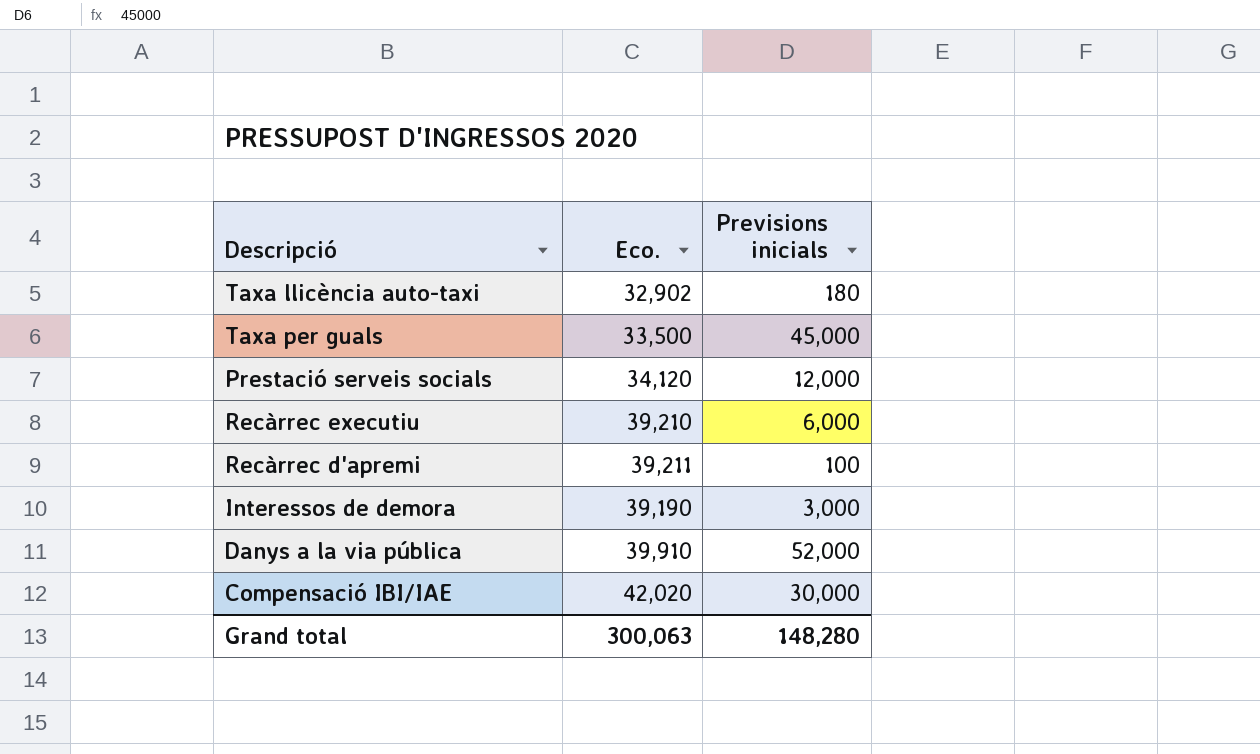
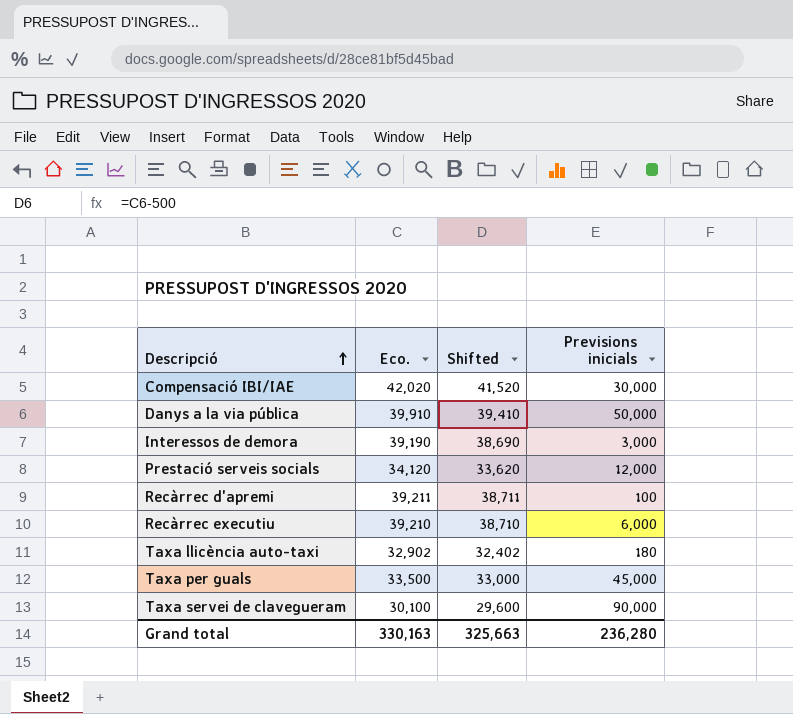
row order: none -> Descripció ascending
column Shifted | formula: none -> [Eco.] - 500
Danys a la via pública | Previsions inicials: 52,000 -> 50,000
row Taxa servei de clavegueram: none -> 30,100 | 29,600 | 90,000
Grand total | Eco.: 300,063 -> 330,163
Grand total | Previsions inicials: 148,280 -> 236,280

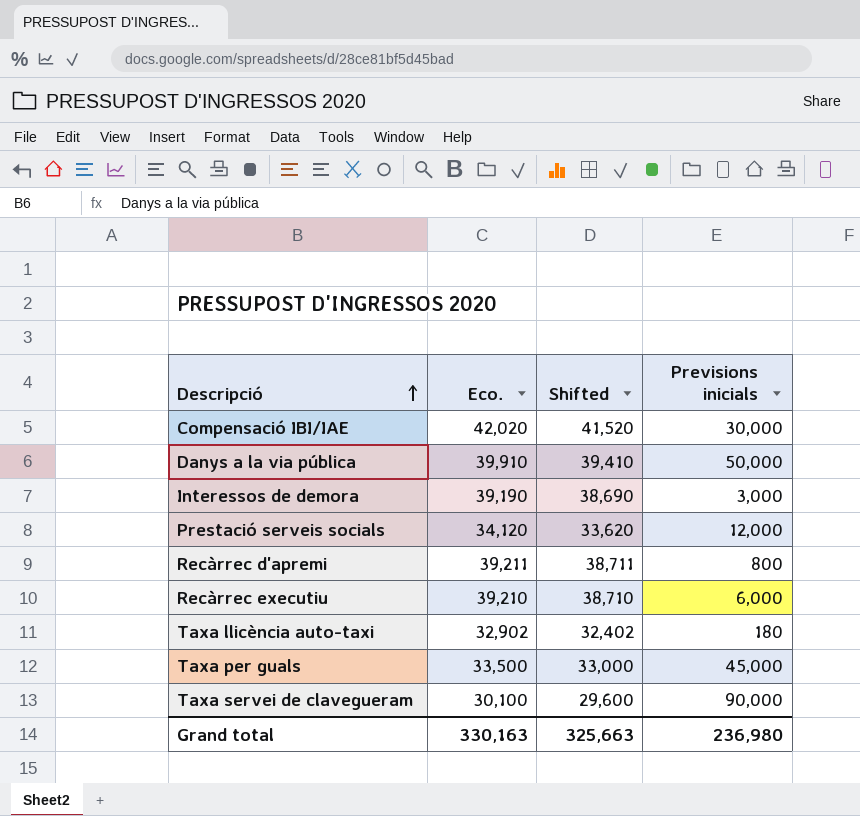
Recàrrec d'apremi | Previsions inicials: 100 -> 800
Grand total | Previsions inicials: 236,280 -> 236,980

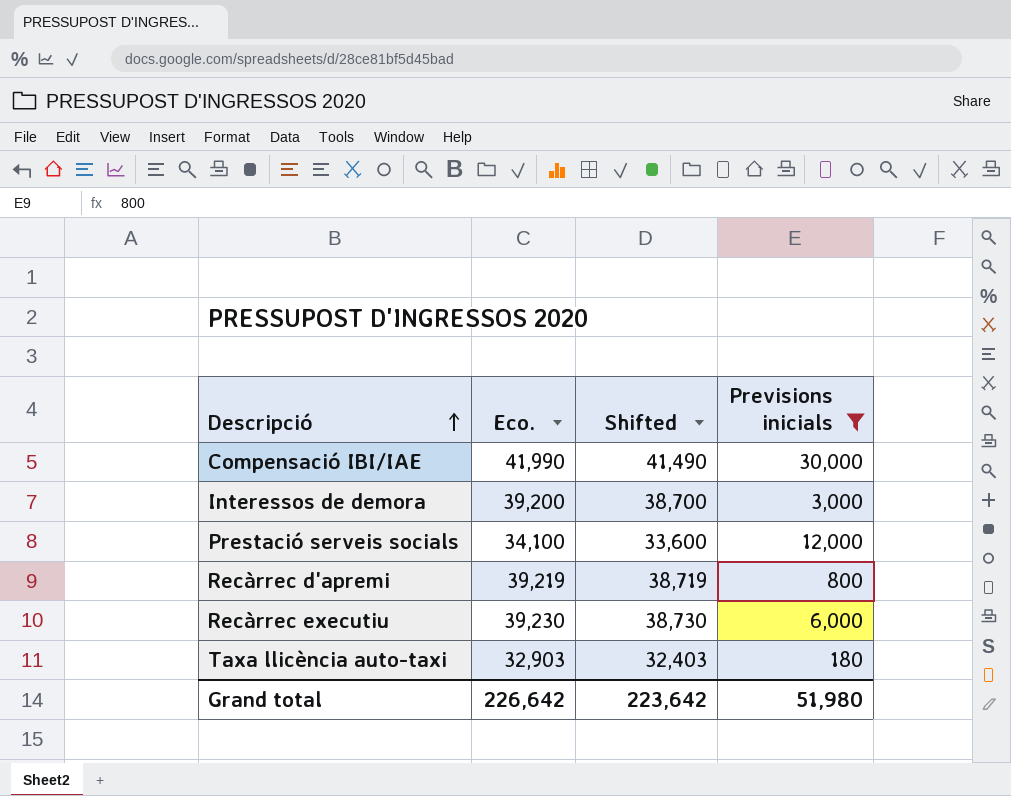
filter: none -> Previsions inicials <= 30,000
Compensació IBI/IAE | Eco.: 42,020 -> 41,990
Compensació IBI/IAE | Shifted: 41,520 -> 41,490
Interessos de demora | Eco.: 39,190 -> 39,200
Interessos de demora | Shifted: 38,690 -> 38,700
Prestació serveis socials | Eco.: 34,120 -> 34,100
Prestació serveis socials | Shifted: 33,620 -> 33,600
Recàrrec d'apremi | Eco.: 39,211 -> 39,219
Recàrrec d'apremi | Shifted: 38,711 -> 38,719
Recàrrec executiu | Eco.: 39,210 -> 39,230
Recàrrec executiu | Shifted: 38,710 -> 38,730
Taxa llicència auto-taxi | Eco.: 32,902 -> 32,903
Taxa llicència auto-taxi | Shifted: 32,402 -> 32,403
Grand total | Eco.: 330,163 -> 226,642
Grand total | Shifted: 325,663 -> 223,642
Grand total | Previsions inicials: 236,980 -> 51,980

